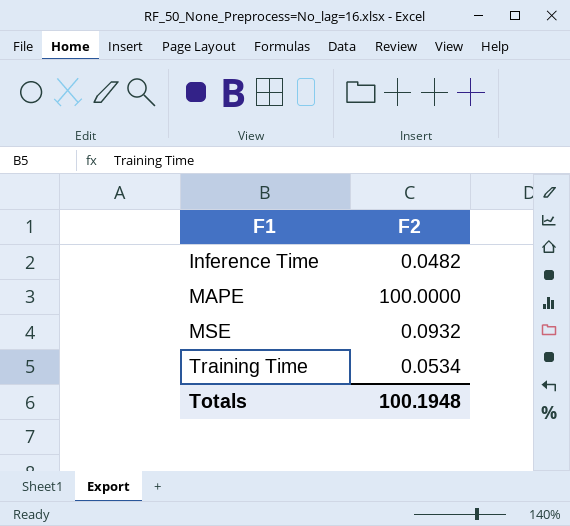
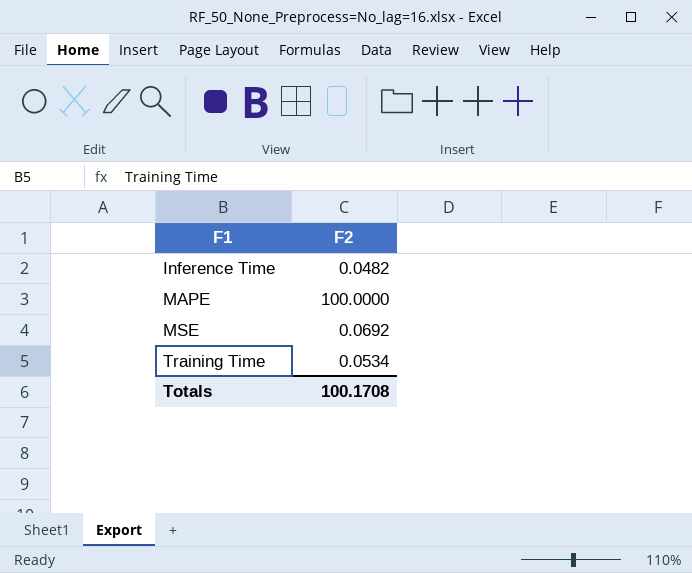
MSE | F2: 0.0932 -> 0.0692
Totals | F2: 100.1948 -> 100.1708

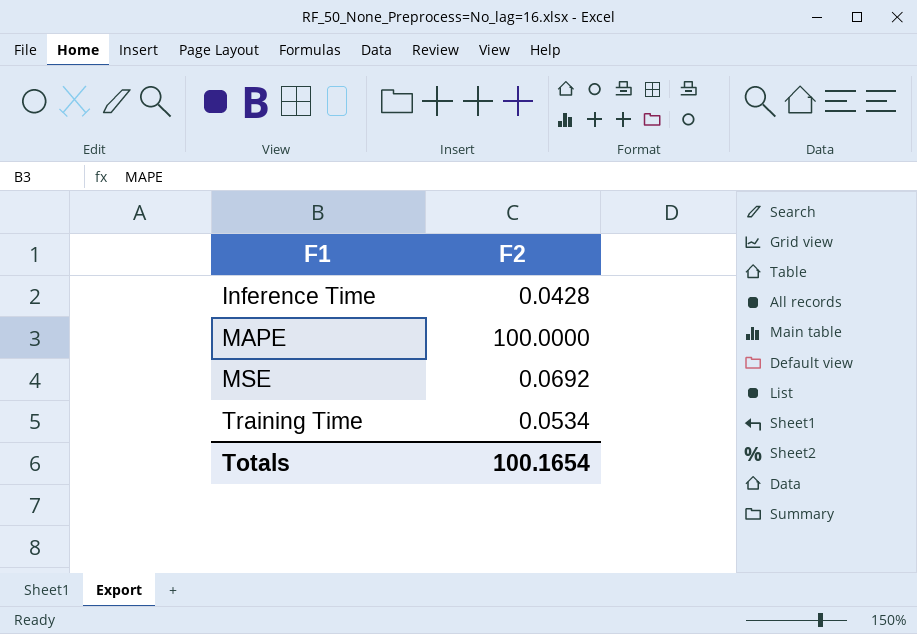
Inference Time | F2: 0.0482 -> 0.0428
Totals | F2: 100.1708 -> 100.1654

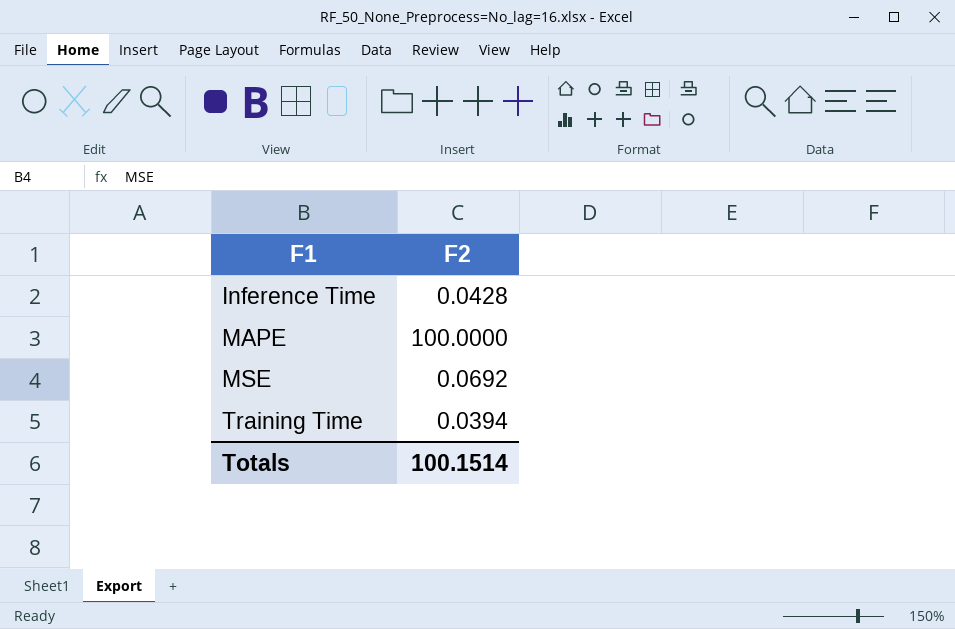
Training Time | F2: 0.0534 -> 0.0394
Totals | F2: 100.1654 -> 100.1514

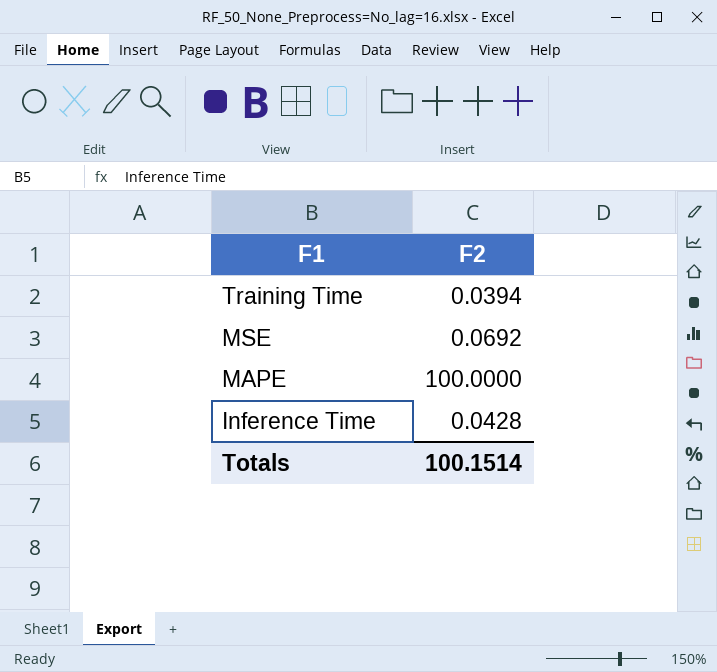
row order: F1 ascending -> F1 descending

